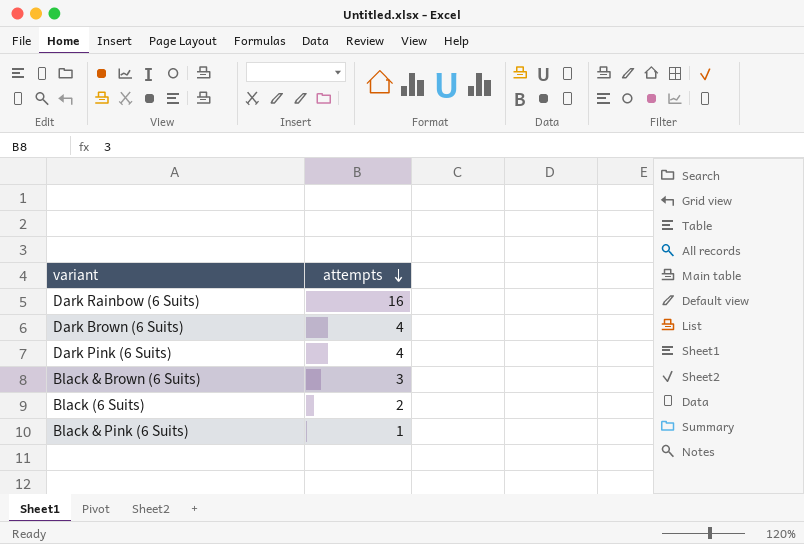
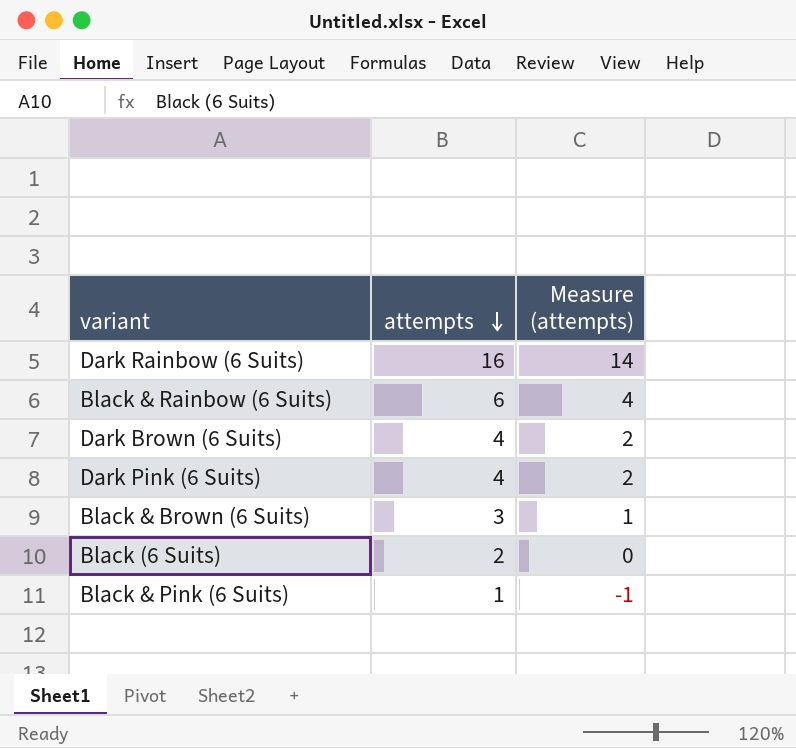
column Measure (attempts) | formula: none -> [attempts] - 2
row Black & Rainbow (6 Suits): none -> 6 | 4

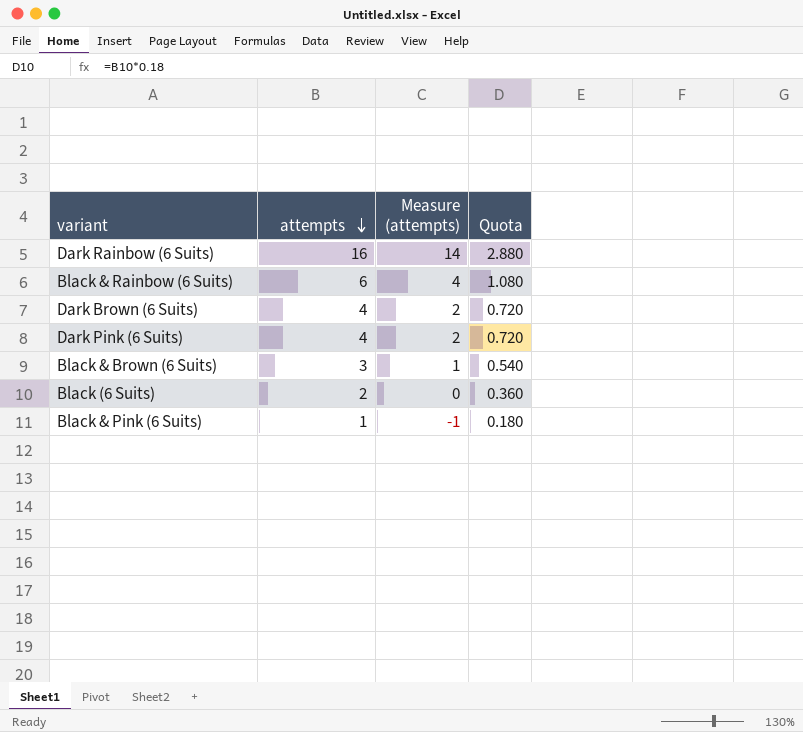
column Quota | formula: none -> [attempts] * 0.18

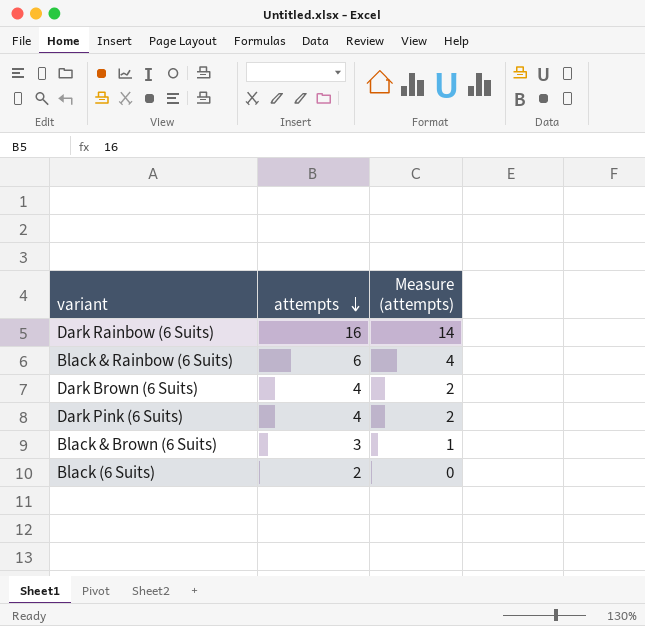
column Quota | formula: [attempts] * 0.18 -> none
row Black & Pink (6 Suits): 1 | -1 | 0.180 -> none

